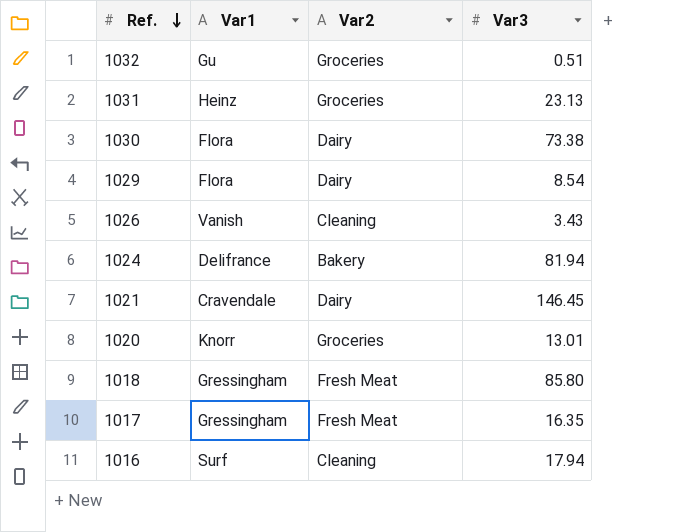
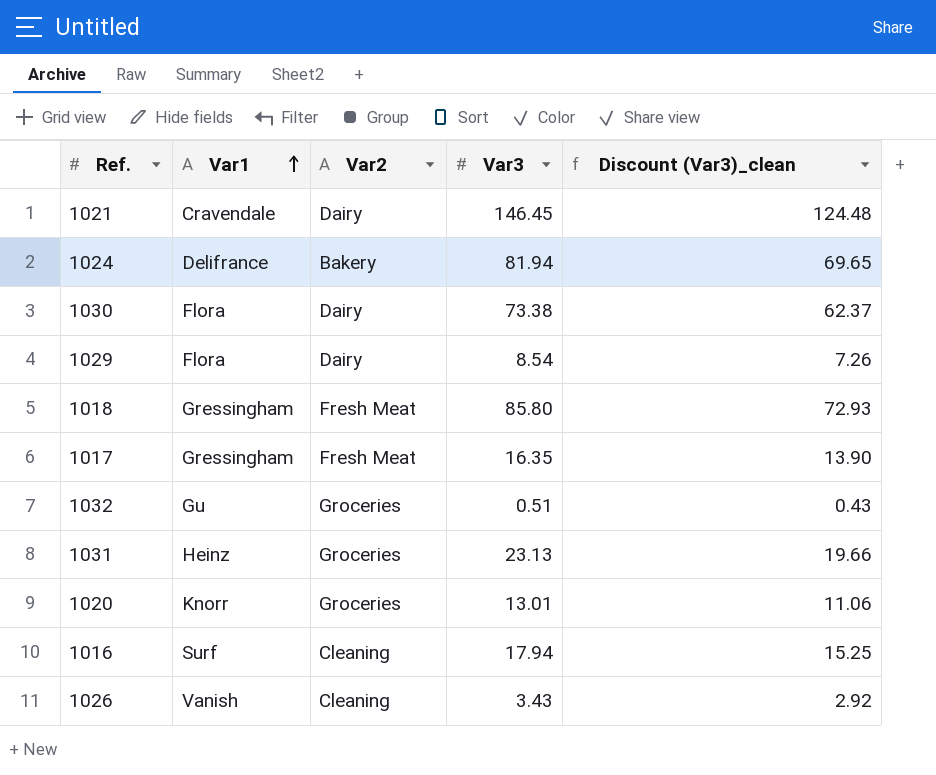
row order: Ref. descending -> Var1 ascending
column Discount (Var3)_clean | formula: none -> [Var3] * 0.85

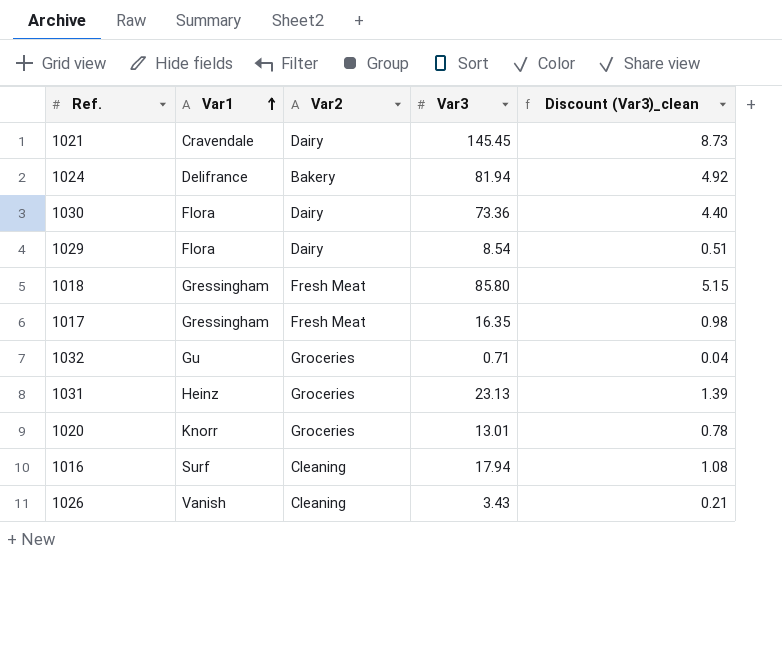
column Discount (Var3)_clean | formula: [Var3] * 0.85 -> [Var3] * 0.06
1021 | Var3: 146.45 -> 145.45
1030 | Var3: 73.38 -> 73.36
1032 | Var3: 0.51 -> 0.71

